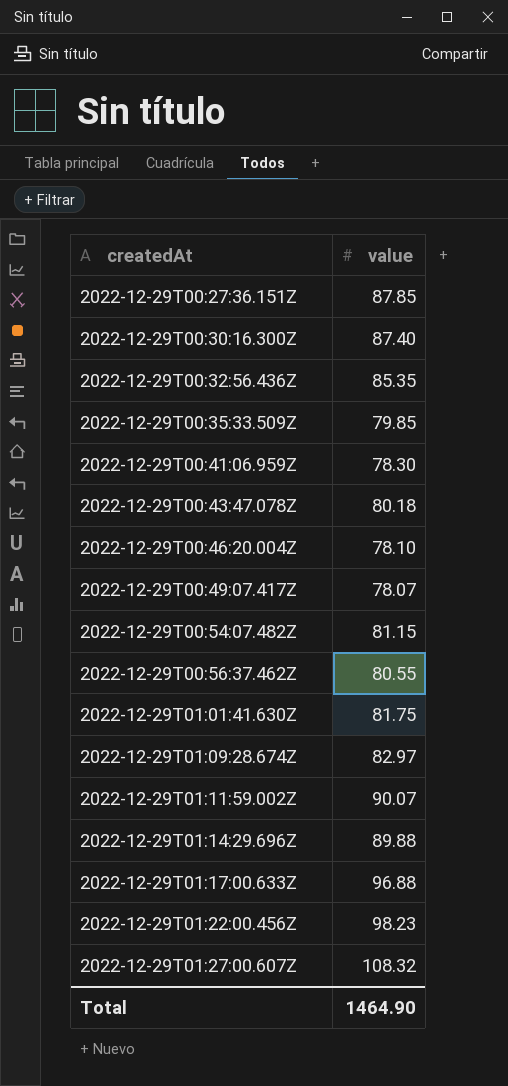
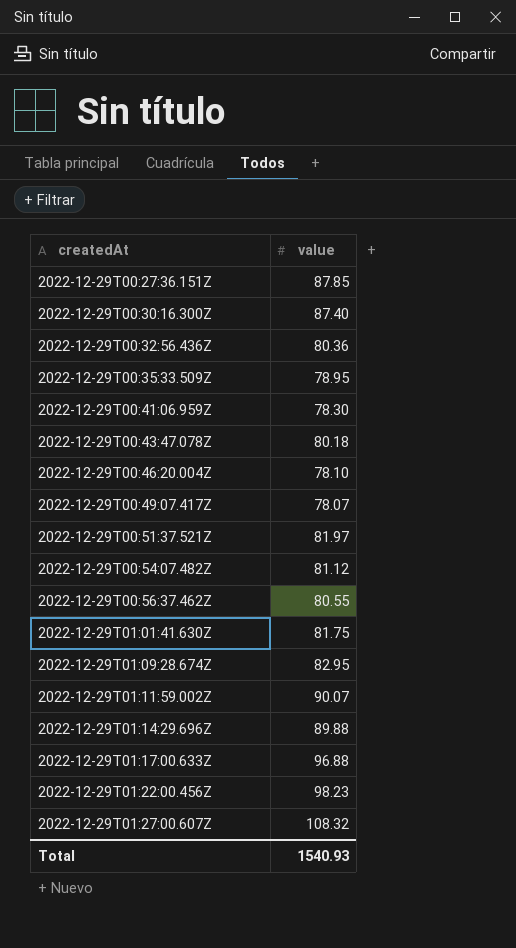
2022-12-29T00:32:56.436Z | value: 85.35 -> 80.36
2022-12-29T00:35:33.509Z | value: 79.85 -> 78.95
row 2022-12-29T00:51:37.521Z: none -> 81.97
2022-12-29T00:54:07.482Z | value: 81.15 -> 81.12
2022-12-29T01:09:28.674Z | value: 82.97 -> 82.95
Total | value: 1464.90 -> 1540.93

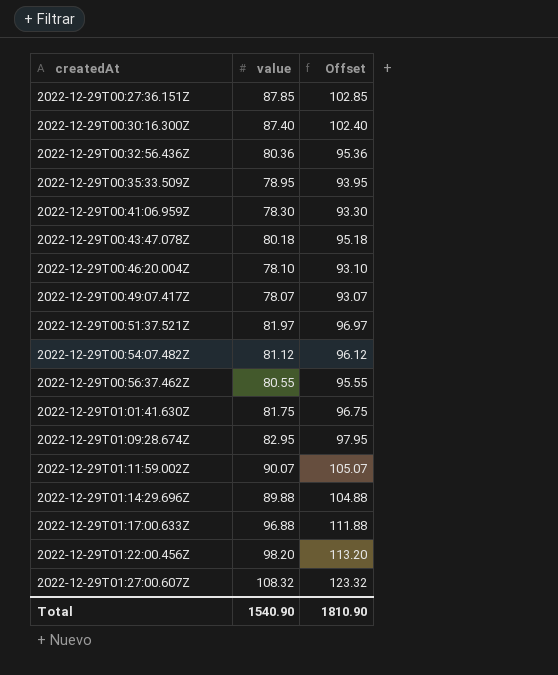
column Offset | formula: none -> [value] + 15
2022-12-29T01:22:00.456Z | value: 98.23 -> 98.20
Total | value: 1540.93 -> 1540.90

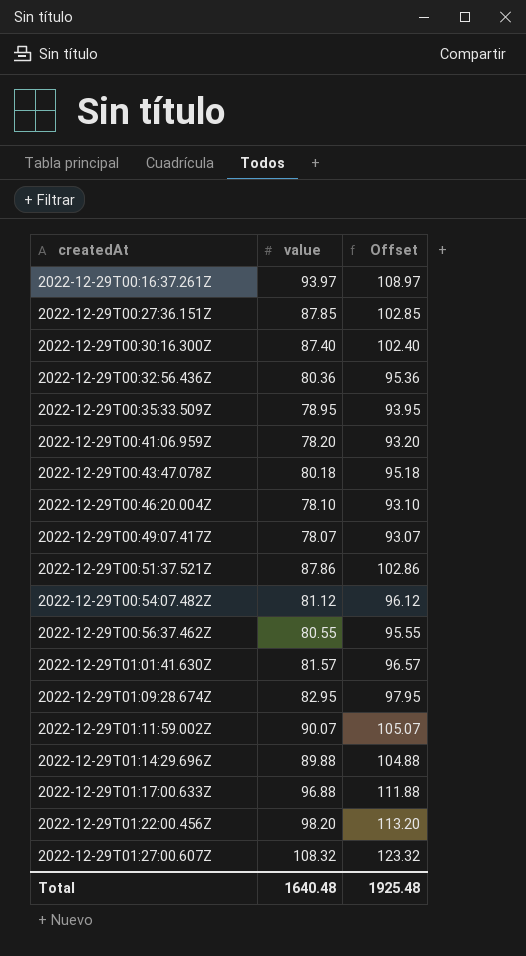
row 2022-12-29T00:16:37.261Z: none -> 93.97 | 108.97
2022-12-29T00:41:06.959Z | value: 78.30 -> 78.20
2022-12-29T00:41:06.959Z | Offset: 93.30 -> 93.20
2022-12-29T00:51:37.521Z | value: 81.97 -> 87.86
2022-12-29T00:51:37.521Z | Offset: 96.97 -> 102.86
2022-12-29T01:01:41.630Z | value: 81.75 -> 81.57
2022-12-29T01:01:41.630Z | Offset: 96.75 -> 96.57
Total | value: 1540.90 -> 1640.48
Total | Offset: 1810.90 -> 1925.48

